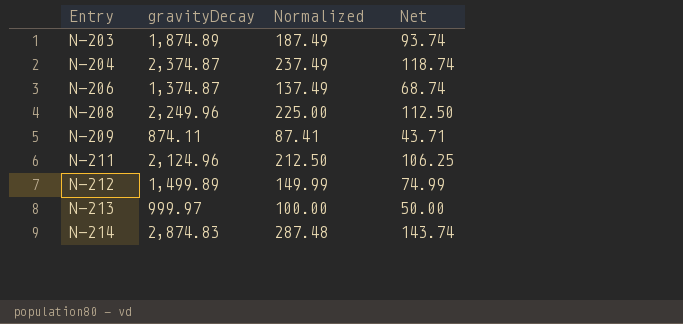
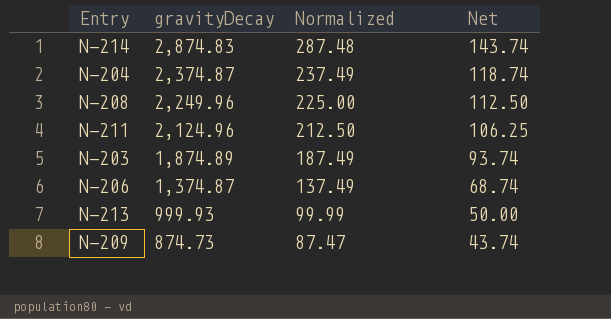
row order: Entry ascending -> gravityDecay descending
row N-212: 1,499.89 | 149.99 | 74.99 -> none
N-213 | gravityDecay: 999.97 -> 999.93
N-213 | Normalized: 100.00 -> 99.99
N-209 | gravityDecay: 874.11 -> 874.73
N-209 | Normalized: 87.41 -> 87.47
N-209 | Net: 43.71 -> 43.74

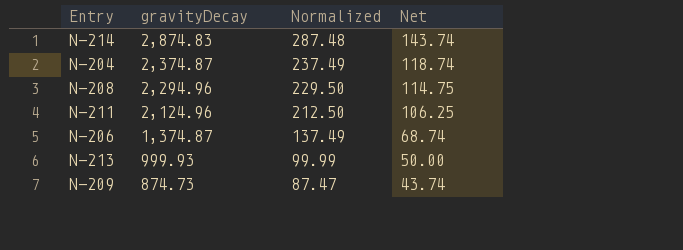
row N-203: 1,874.89 | 187.49 | 93.74 -> none
N-208 | gravityDecay: 2,249.96 -> 2,294.96
N-208 | Normalized: 225.00 -> 229.50
N-208 | Net: 112.50 -> 114.75

